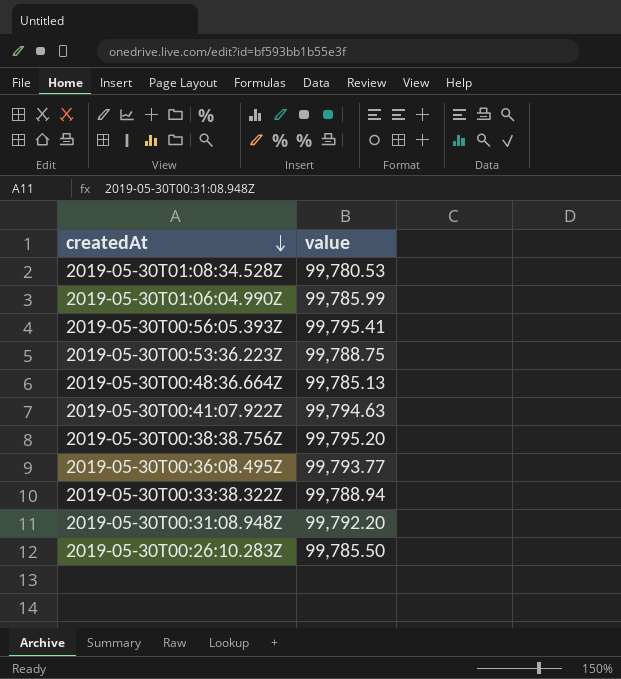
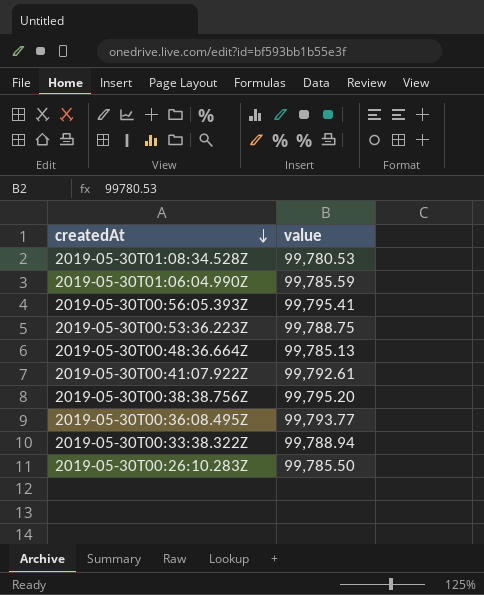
row 2019-05-30T00:31:08.948Z: 99,792.20 -> none
2019-05-30T01:06:04.990Z | value: 99,785.99 -> 99,785.59
2019-05-30T00:41:07.922Z | value: 99,794.63 -> 99,792.61

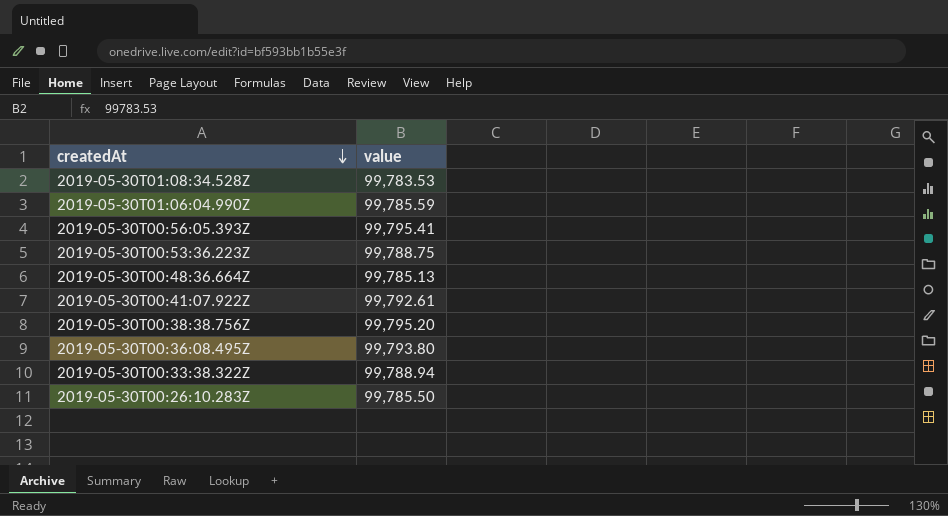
2019-05-30T01:08:34.528Z | value: 99,780.53 -> 99,783.53
2019-05-30T00:36:08.495Z | value: 99,793.77 -> 99,793.80

